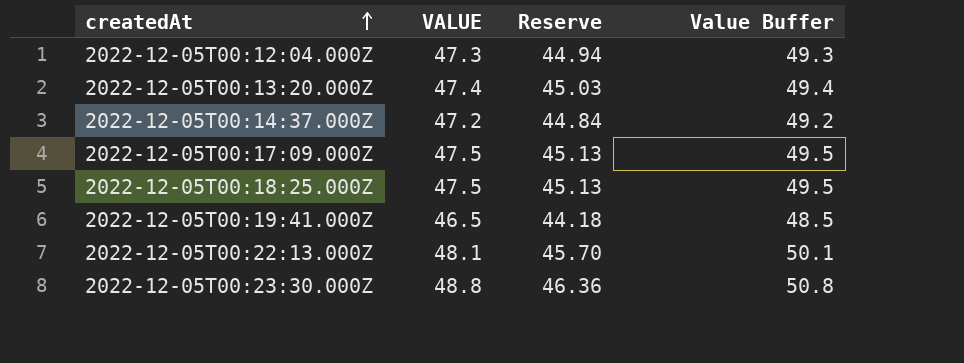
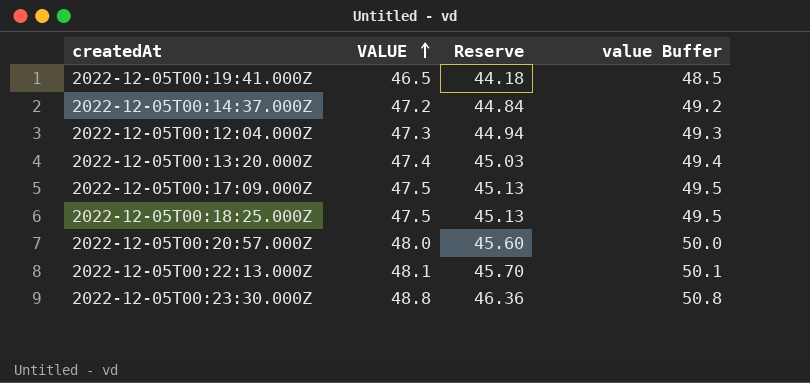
row order: createdAt ascending -> VALUE ascending
column name: Value Buffer -> value Buffer
row 2022-12-05T00:20:57.000Z: none -> 48.0 | 45.60 | 50.0

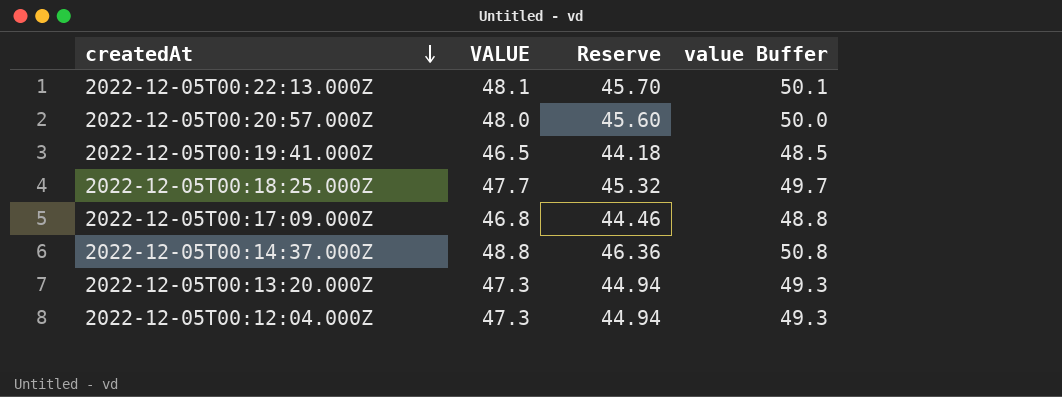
row order: VALUE ascending -> createdAt descending
row 2022-12-05T00:23:30.000Z: 48.8 | 46.36 | 50.8 -> none
2022-12-05T00:18:25.000Z | VALUE: 47.5 -> 47.7
2022-12-05T00:18:25.000Z | Reserve: 45.13 -> 45.32
2022-12-05T00:18:25.000Z | value Buffer: 49.5 -> 49.7
2022-12-05T00:17:09.000Z | VALUE: 47.5 -> 46.8
2022-12-05T00:17:09.000Z | Reserve: 45.13 -> 44.46
2022-12-05T00:17:09.000Z | value Buffer: 49.5 -> 48.8
2022-12-05T00:14:37.000Z | VALUE: 47.2 -> 48.8
2022-12-05T00:14:37.000Z | Reserve: 44.84 -> 46.36
2022-12-05T00:14:37.000Z | value Buffer: 49.2 -> 50.8
2022-12-05T00:13:20.000Z | VALUE: 47.4 -> 47.3
2022-12-05T00:13:20.000Z | Reserve: 45.03 -> 44.94
2022-12-05T00:13:20.000Z | value Buffer: 49.4 -> 49.3

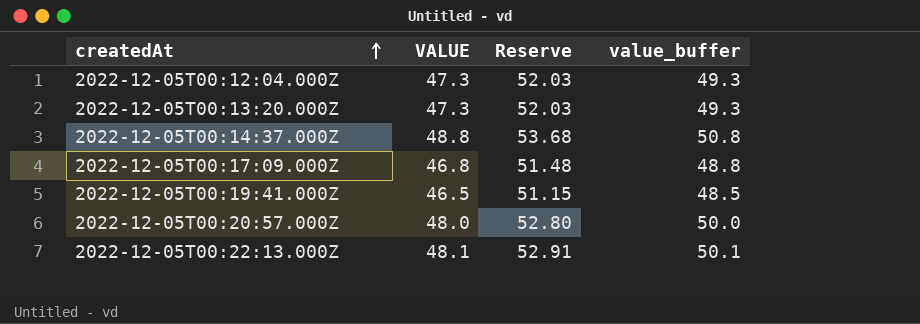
row order: createdAt descending -> createdAt ascending
column Reserve | formula: [VALUE] * 0.95 -> [VALUE] * 1.1
column name: value Buffer -> value_buffer
row 2022-12-05T00:18:25.000Z: 47.7 | 45.32 | 49.7 -> none

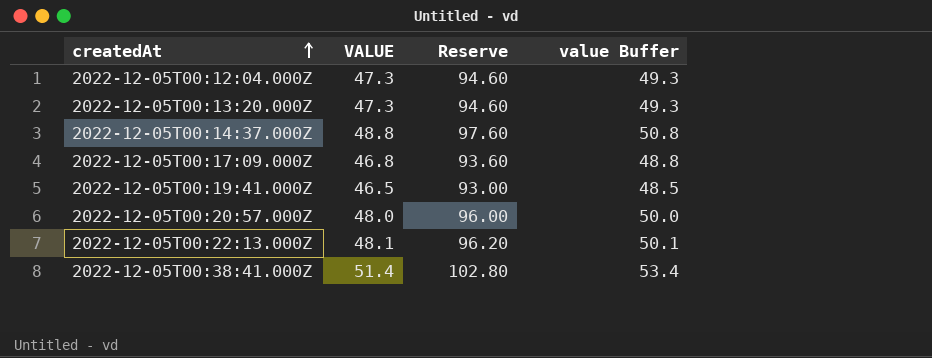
column Reserve | formula: [VALUE] * 1.1 -> [VALUE] * 2
column name: value_buffer -> value Buffer
row 2022-12-05T00:38:41.000Z: none -> 51.4 | 102.80 | 53.4

